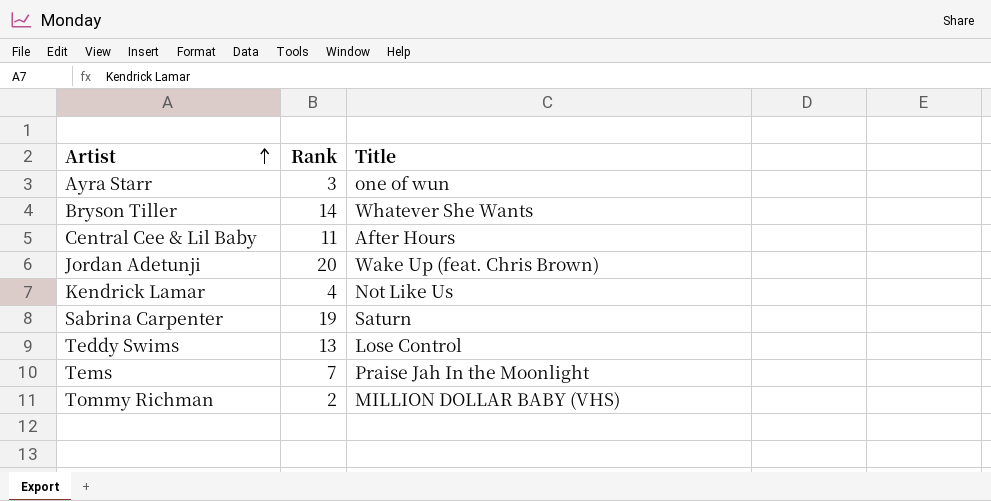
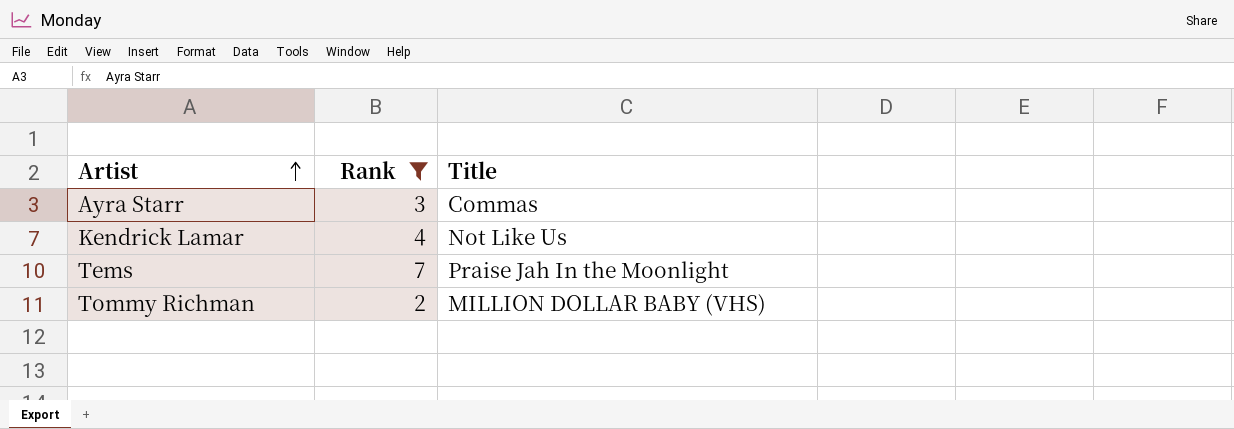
filter: none -> Rank <= 7
Ayra Starr | Title: one of wun -> Commas

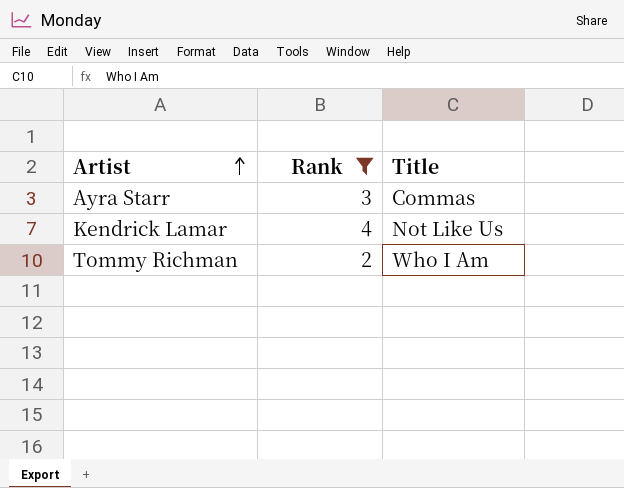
row Tems: 7 | Praise Jah In the Moonlight -> none
Tommy Richman | Title: MILLION DOLLAR BABY (VHS) -> Who I Am

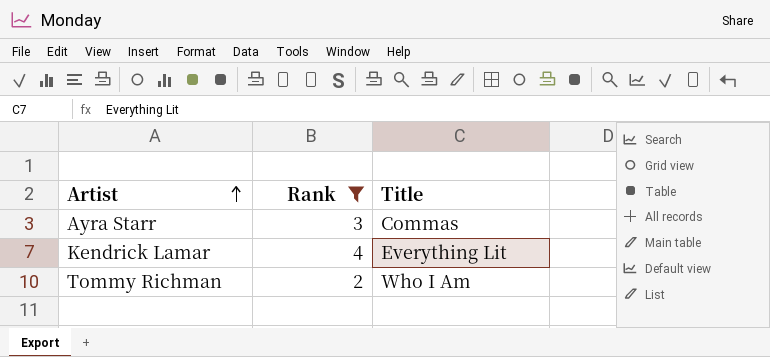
Kendrick Lamar | Title: Not Like Us -> Everything Lit

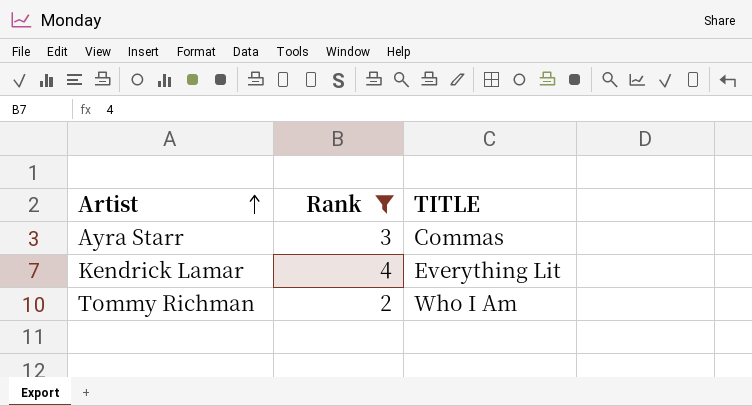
column name: Title -> TITLE

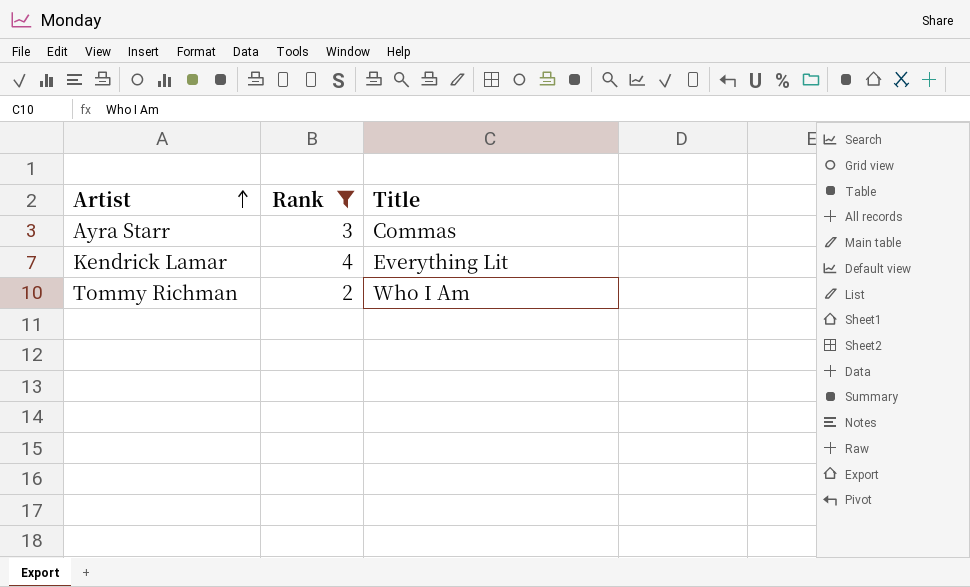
column name: TITLE -> Title

